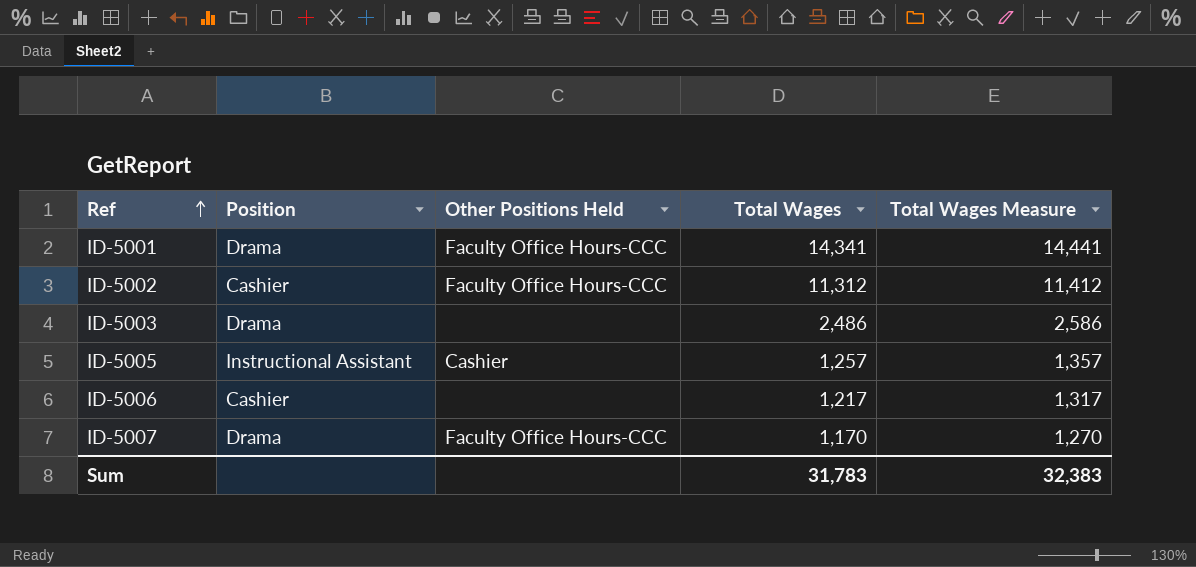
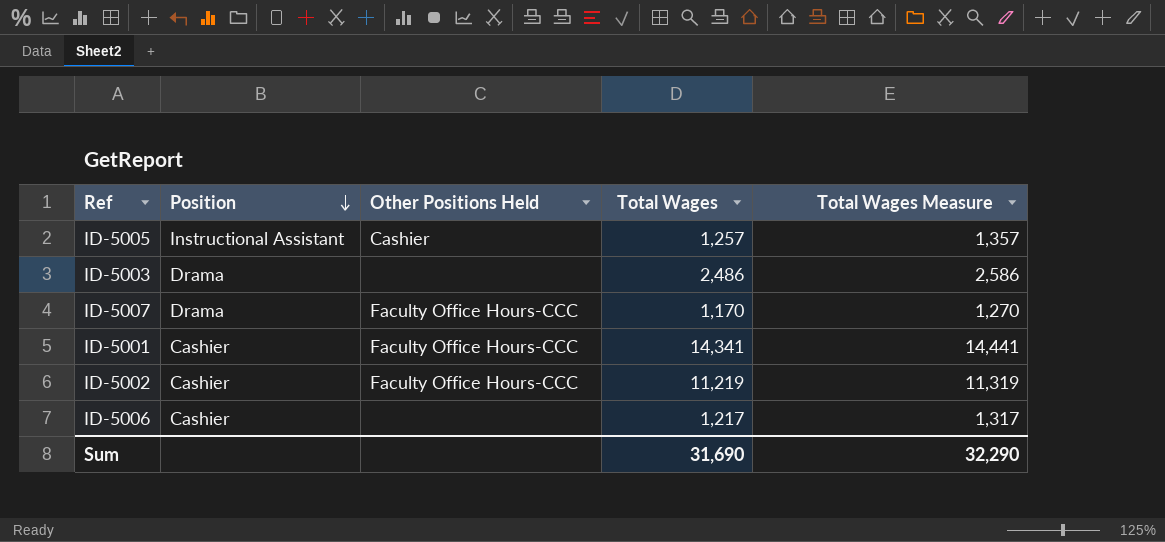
row order: Ref ascending -> Position descending
ID-5001 | Position: Drama -> Cashier
ID-5002 | Total Wages: 11,312 -> 11,219
ID-5002 | Total Wages Measure: 11,412 -> 11,319
Sum | Total Wages: 31,783 -> 31,690
Sum | Total Wages Measure: 32,383 -> 32,290

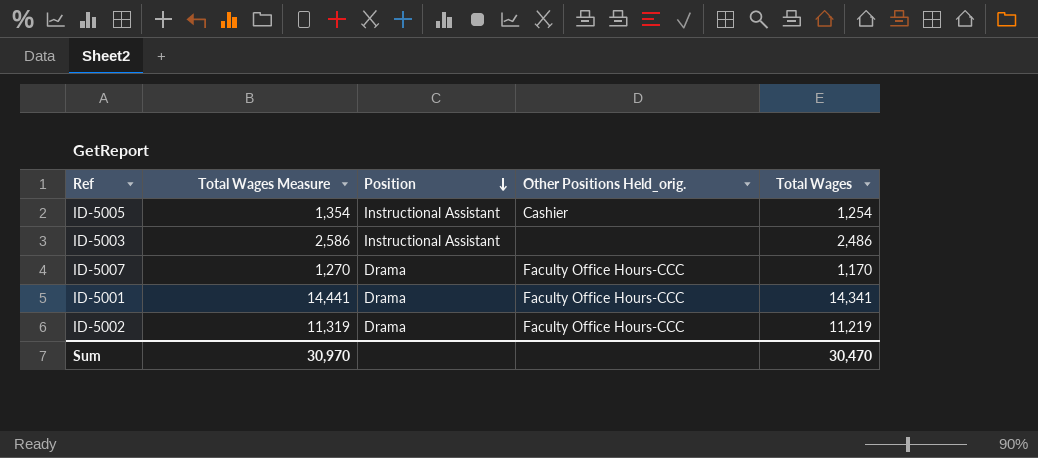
column Total Wages Measure | position: 5 -> 2
column name: Other Positions Held -> Other Positions Held_orig.
row ID-5006: Cashier | none | 1,217 | 1,317 -> none
ID-5005 | Total Wages Measure: 1,357 -> 1,354
ID-5005 | Total Wages: 1,257 -> 1,254
ID-5003 | Position: Drama -> Instructional Assistant
ID-5001 | Position: Cashier -> Drama
ID-5002 | Position: Cashier -> Drama
Sum | Total Wages Measure: 32,290 -> 30,970
Sum | Total Wages: 31,690 -> 30,470

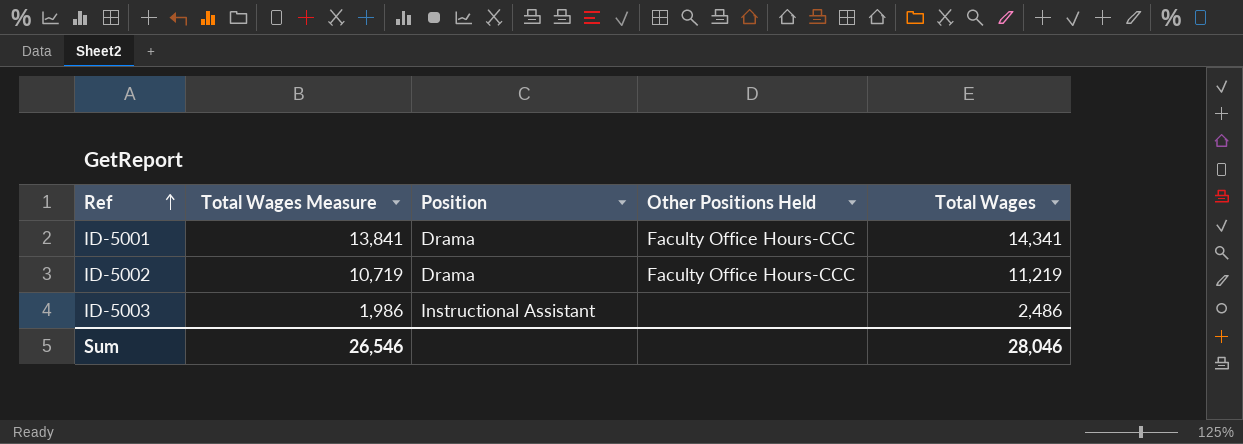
row order: Position descending -> Ref ascending
column Total Wages Measure | formula: [Total Wages] + 100 -> [Total Wages] - 500
column name: Other Positions Held_orig. -> Other Positions Held
row ID-5005: 1,354 | Instructional Assistant | Cashier | 1,254 -> none
row ID-5007: 1,270 | Drama | Faculty Office Hours-CCC | 1,170 -> none
Sum | Total Wages Measure: 30,970 -> 26,546
Sum | Total Wages: 30,470 -> 28,046

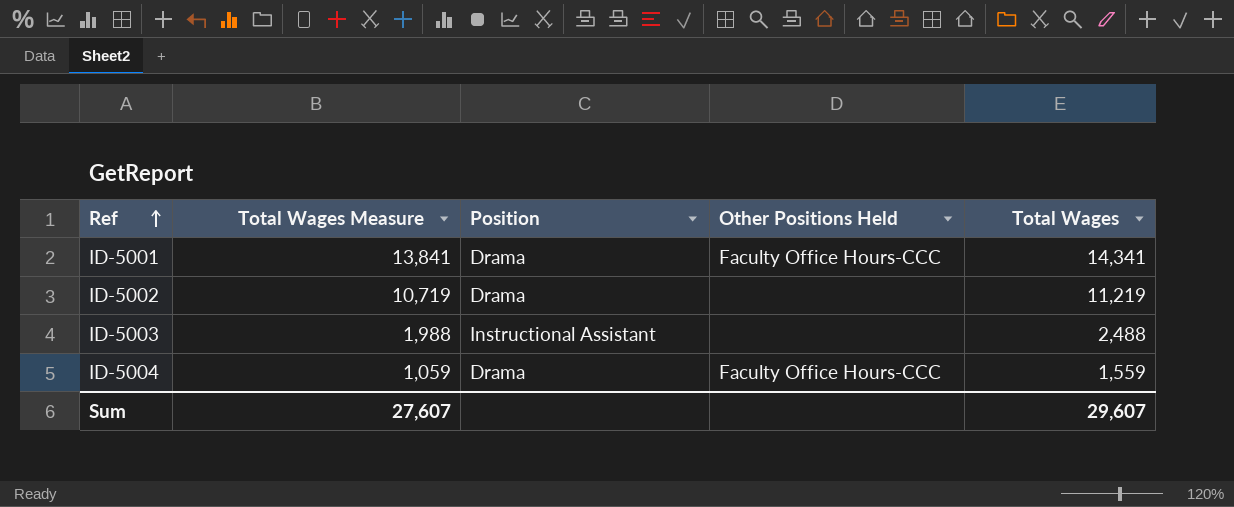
ID-5002 | Other Positions Held: Faculty Office Hours-CCC -> none
ID-5003 | Total Wages Measure: 1,986 -> 1,988
ID-5003 | Total Wages: 2,486 -> 2,488
row ID-5004: none -> 1,059 | Drama | Faculty Office Hours-CCC | 1,559
Sum | Total Wages Measure: 26,546 -> 27,607
Sum | Total Wages: 28,046 -> 29,607

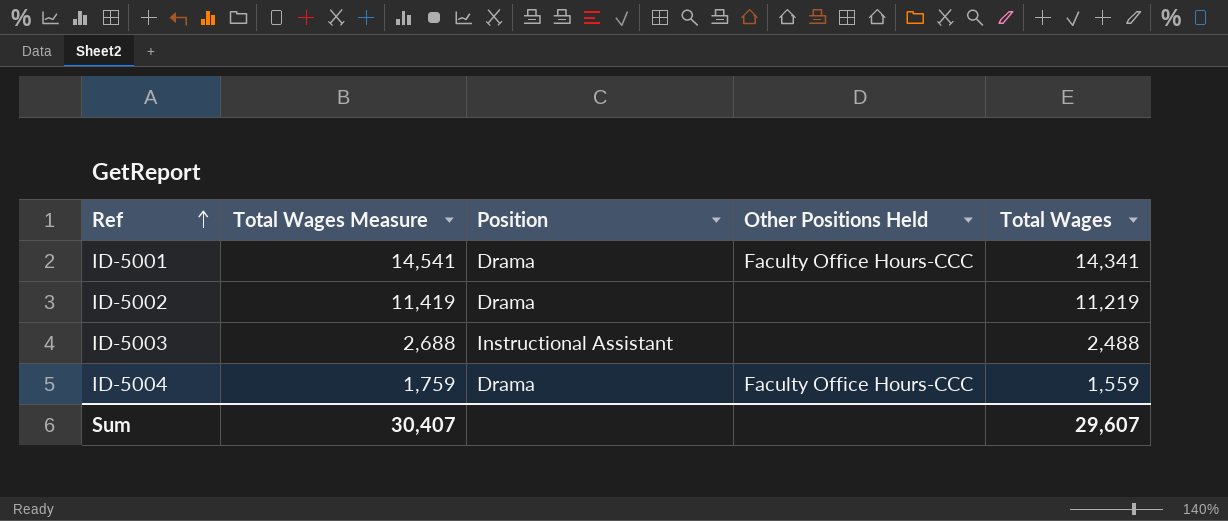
column Total Wages Measure | formula: [Total Wages] - 500 -> [Total Wages] + 200
Sum | Total Wages Measure: 27,607 -> 30,407

